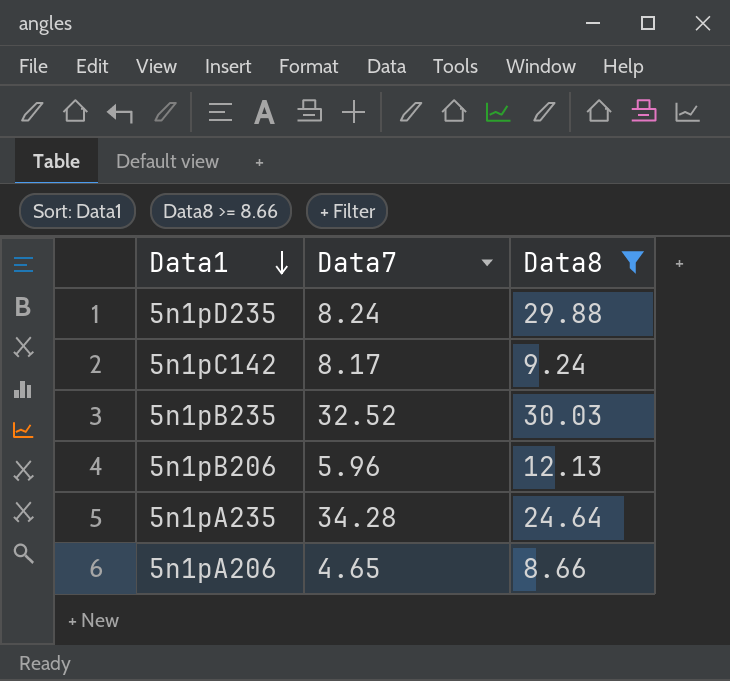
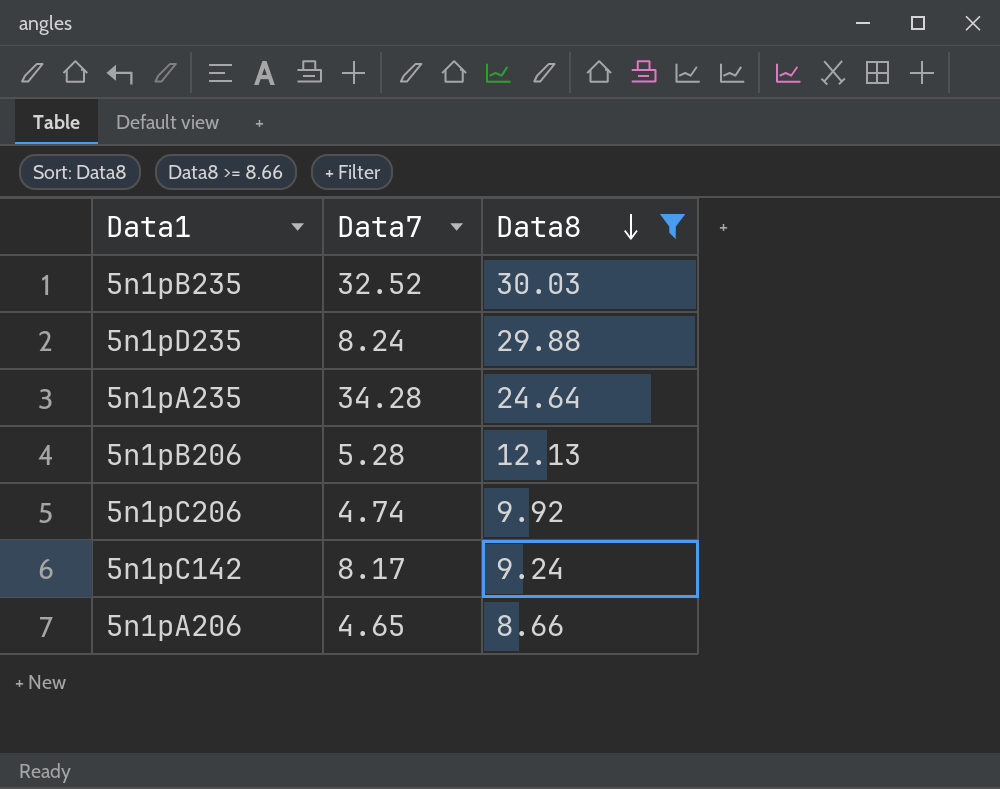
row order: Data1 descending -> Data8 descending
5n1pB206 | Data7: 5.96 -> 5.28
row 5n1pC206: none -> 4.74 | 9.92

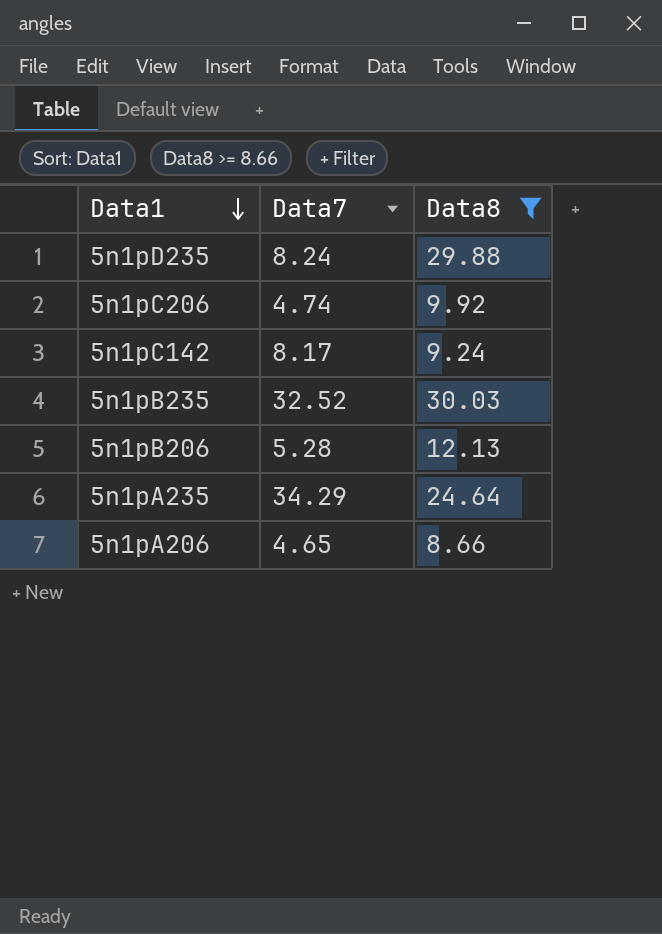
row order: Data8 descending -> Data1 descending
5n1pA235 | Data7: 34.28 -> 34.29

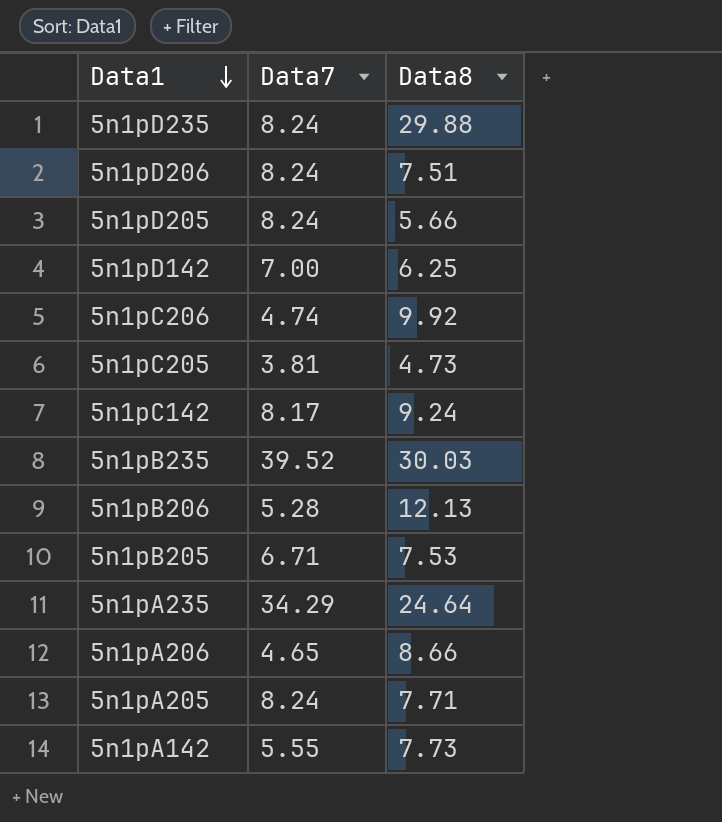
filter: Data8 >= 8.66 -> none
5n1pB235 | Data7: 32.52 -> 39.52

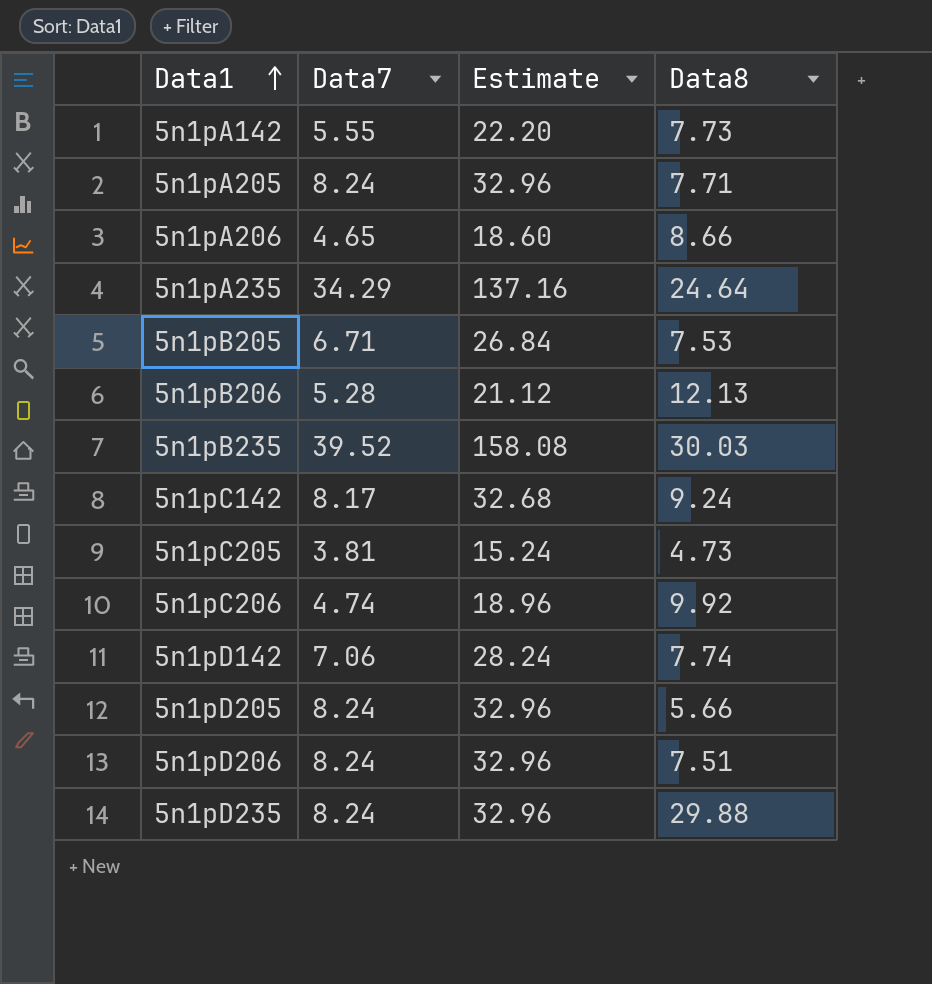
row order: Data1 descending -> Data1 ascending
column Estimate | formula: none -> [Data7] * 4
5n1pD142 | Data7: 7.00 -> 7.06
5n1pD142 | Data8: 6.25 -> 7.74

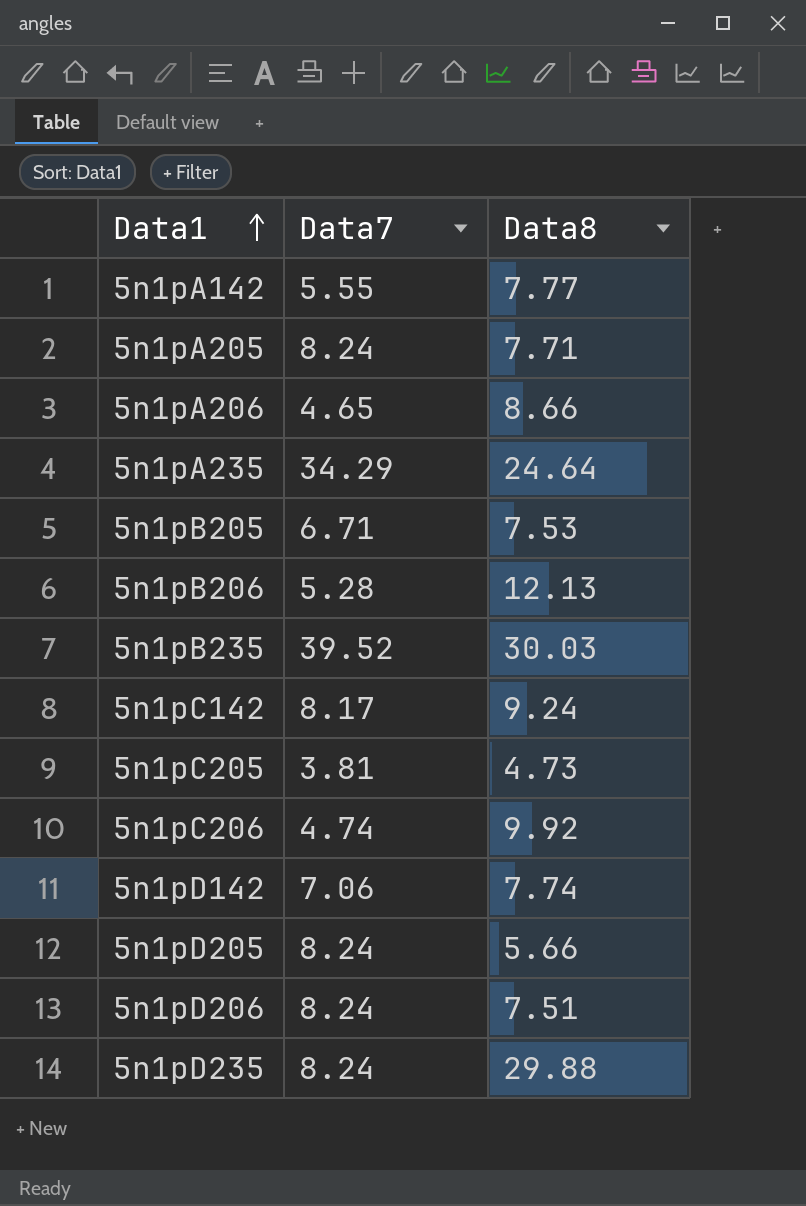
column Estimate | formula: [Data7] * 4 -> none
5n1pA142 | Data8: 7.73 -> 7.77

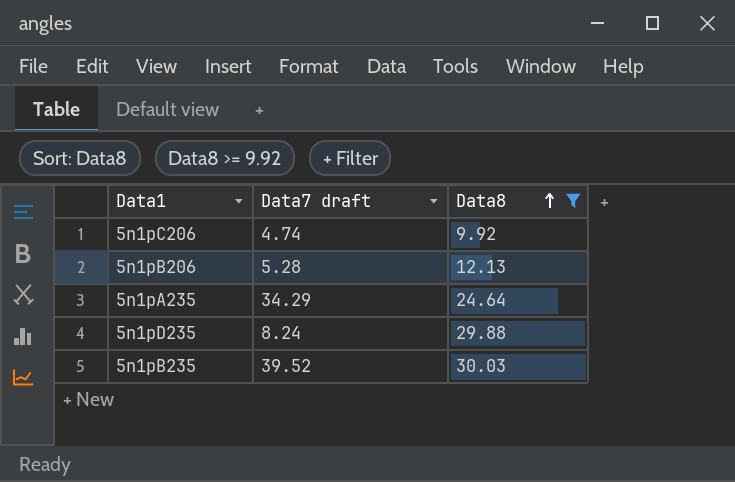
filter: none -> Data8 >= 9.92
row order: Data1 ascending -> Data8 ascending
column name: Data7 -> Data7 draft

